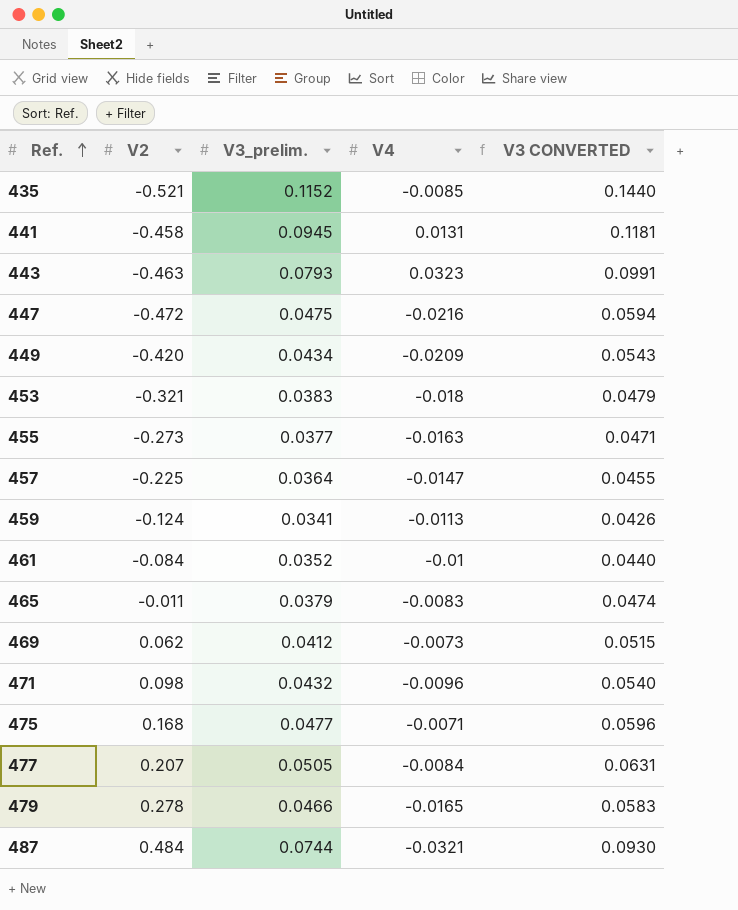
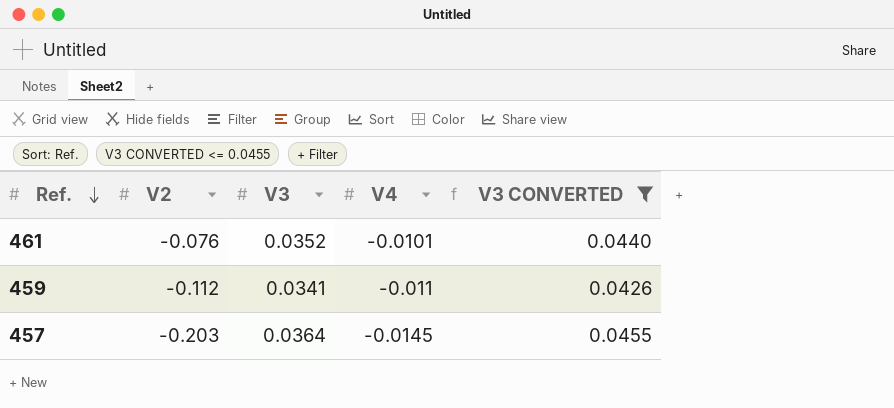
filter: none -> V3 CONVERTED <= 0.0455
row order: Ref. ascending -> Ref. descending
column name: V3_prelim. -> V3
461 | V2: -0.084 -> -0.076
461 | V4: -0.01 -> -0.0101
459 | V2: -0.124 -> -0.112
459 | V4: -0.0113 -> -0.011
457 | V2: -0.225 -> -0.203
457 | V4: -0.0147 -> -0.0145

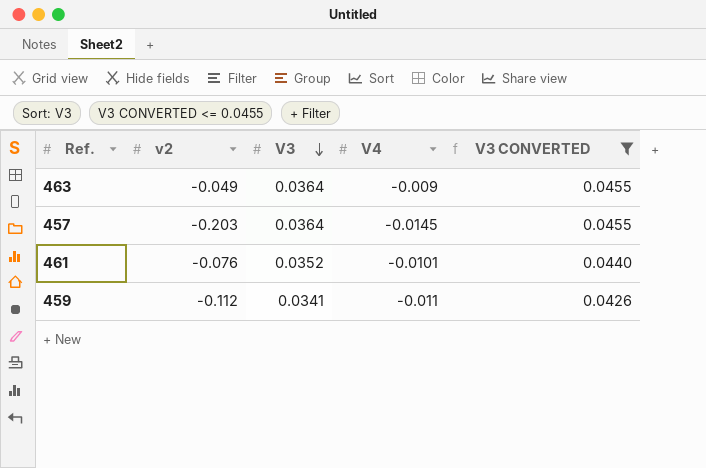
row order: Ref. descending -> V3 descending
column name: V2 -> v2
row 463: none -> -0.049 | 0.0364 | -0.009 | 0.0455

